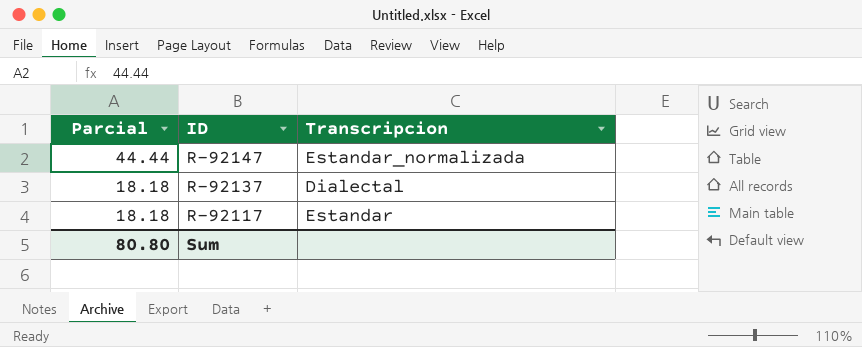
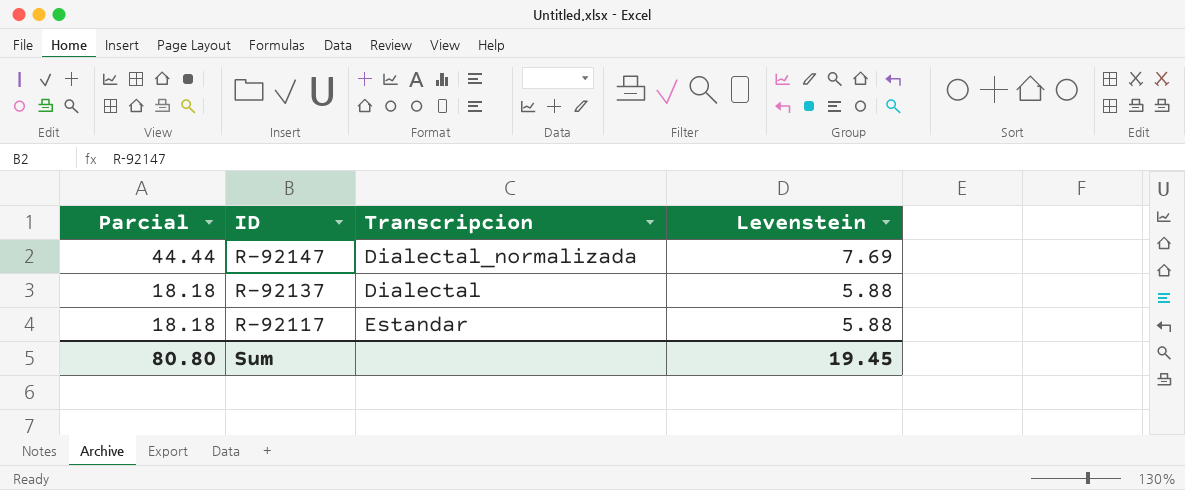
column Levenstein | position: none -> 4
R-92147 | Transcripcion: Estandar_normalizada -> Dialectal_normalizada

